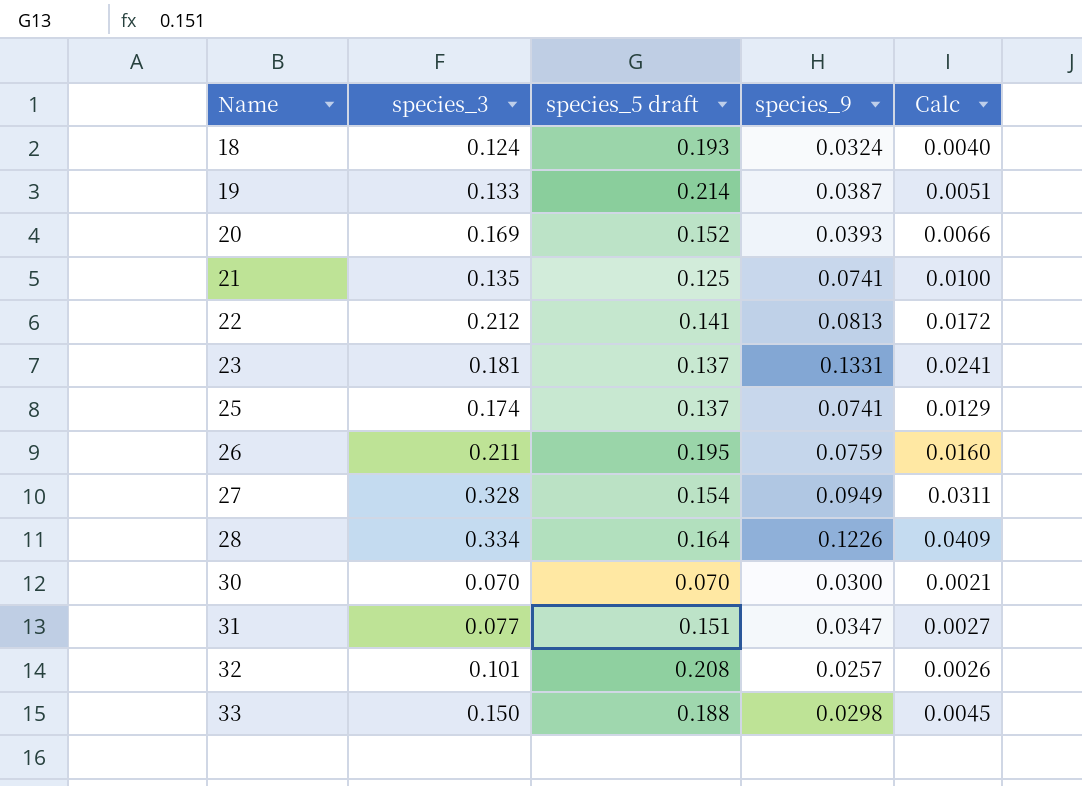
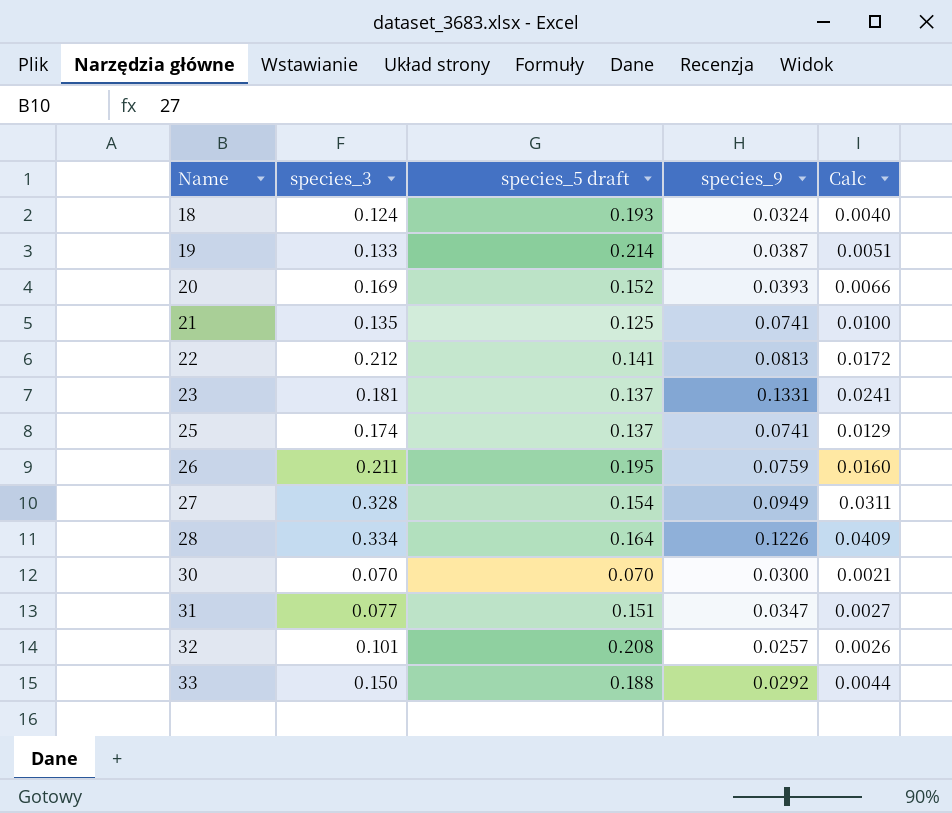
33 | species_9: 0.0298 -> 0.0292
33 | Calc: 0.0045 -> 0.0044

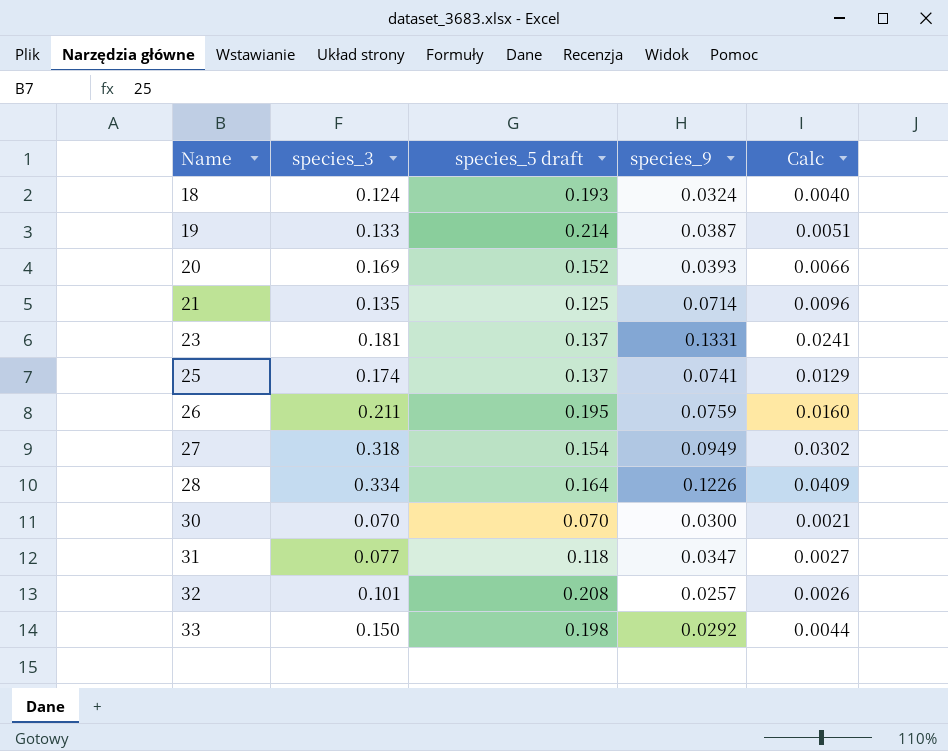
row 22: 0.212 | 0.141 | 0.0813 | 0.0172 -> none
21 | species_9: 0.0741 -> 0.0714
21 | Calc: 0.0100 -> 0.0096
27 | species_3: 0.328 -> 0.318
27 | Calc: 0.0311 -> 0.0302
31 | species_5 draft: 0.151 -> 0.118
33 | species_5 draft: 0.188 -> 0.198

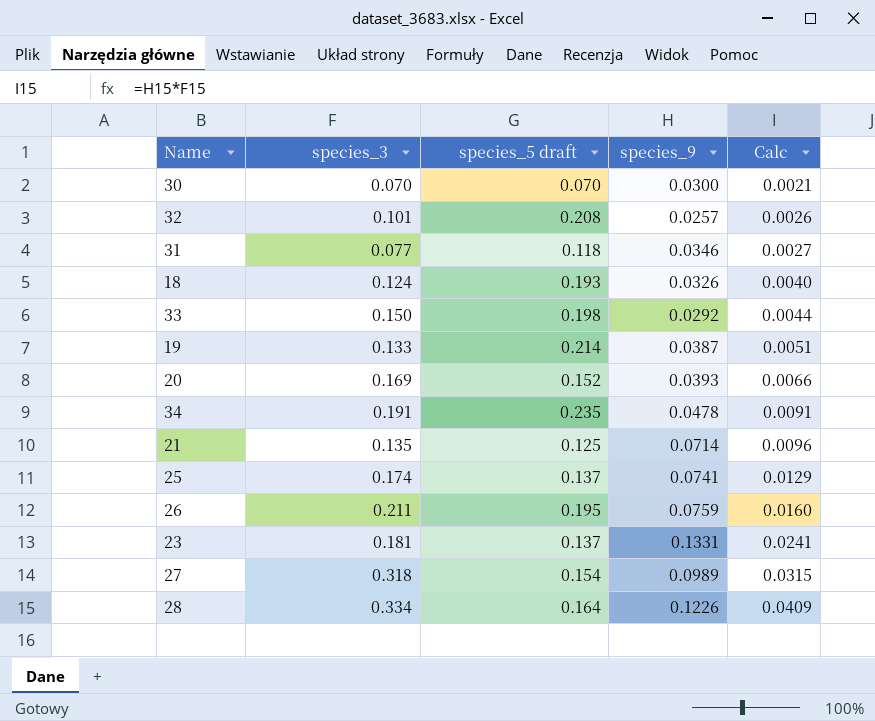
row order: Name ascending -> Calc ascending
31 | species_9: 0.0347 -> 0.0346
18 | species_9: 0.0324 -> 0.0326
row 34: none -> 0.191 | 0.235 | 0.0478 | 0.0091
27 | species_9: 0.0949 -> 0.0989
27 | Calc: 0.0302 -> 0.0315

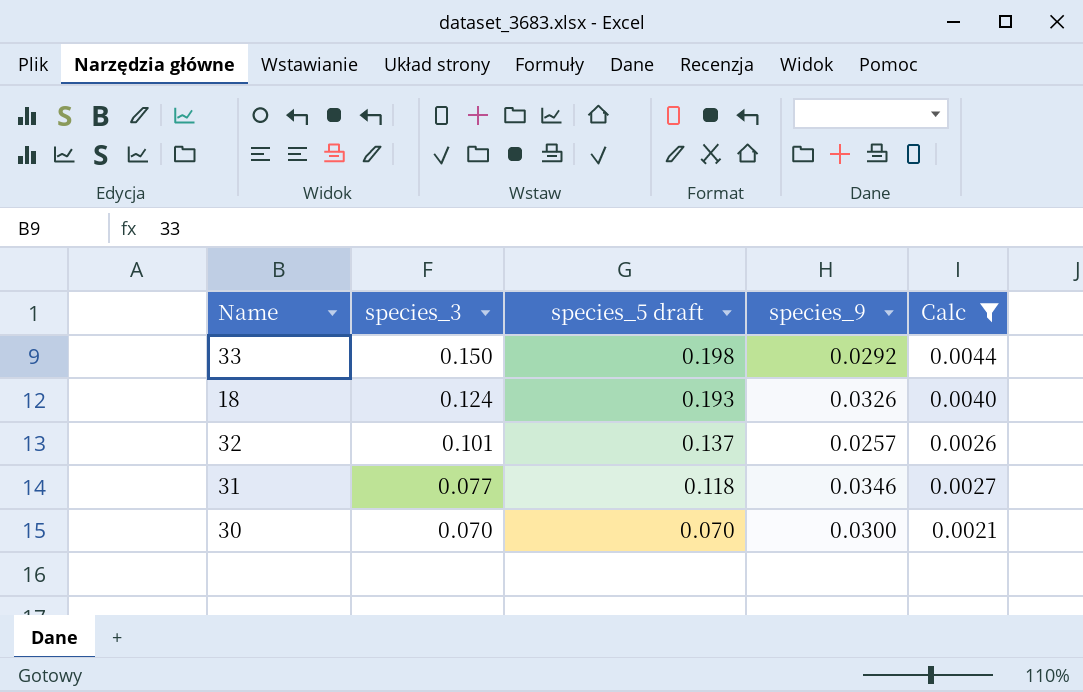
filter: none -> Calc <= 0.0044
row order: Calc ascending -> species_3 descending
32 | species_5 draft: 0.208 -> 0.137

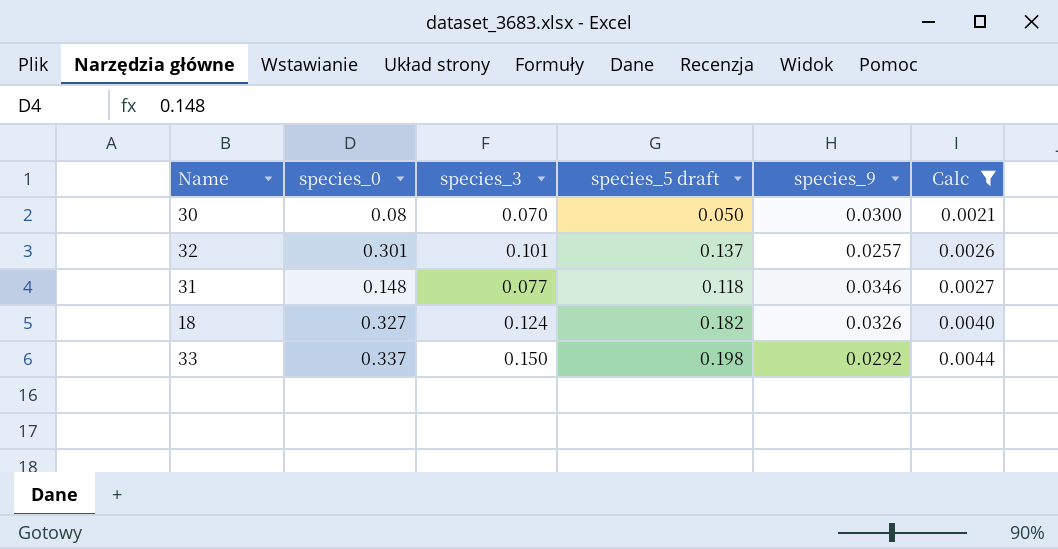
row order: species_3 descending -> Calc ascending
column species_0 | position: none -> 2
30 | species_5 draft: 0.070 -> 0.050
18 | species_5 draft: 0.193 -> 0.182

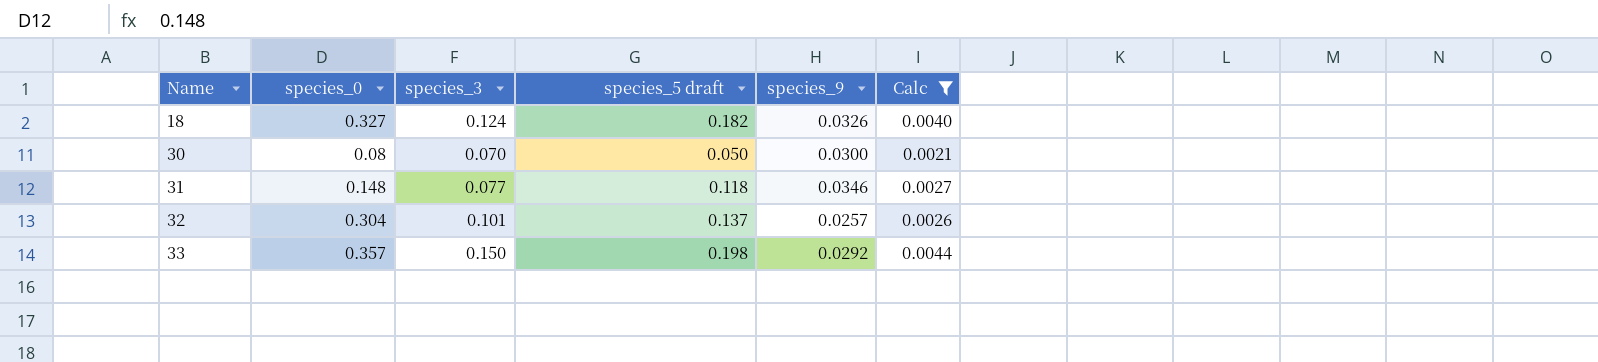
row order: Calc ascending -> Name ascending
32 | species_0: 0.301 -> 0.304
33 | species_0: 0.337 -> 0.357

